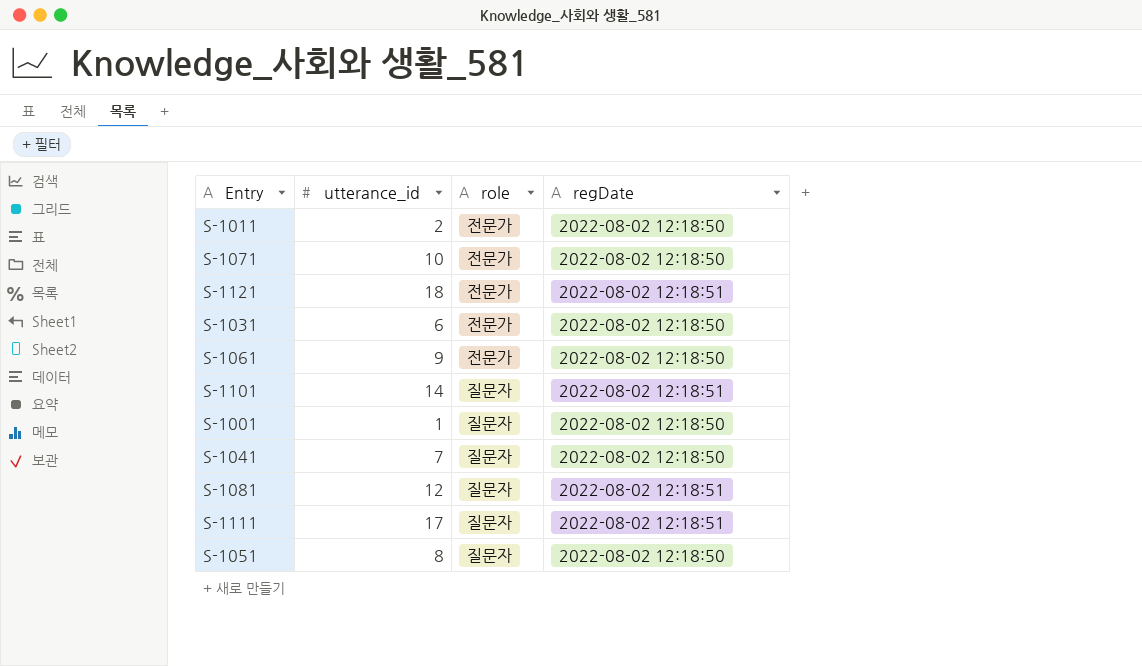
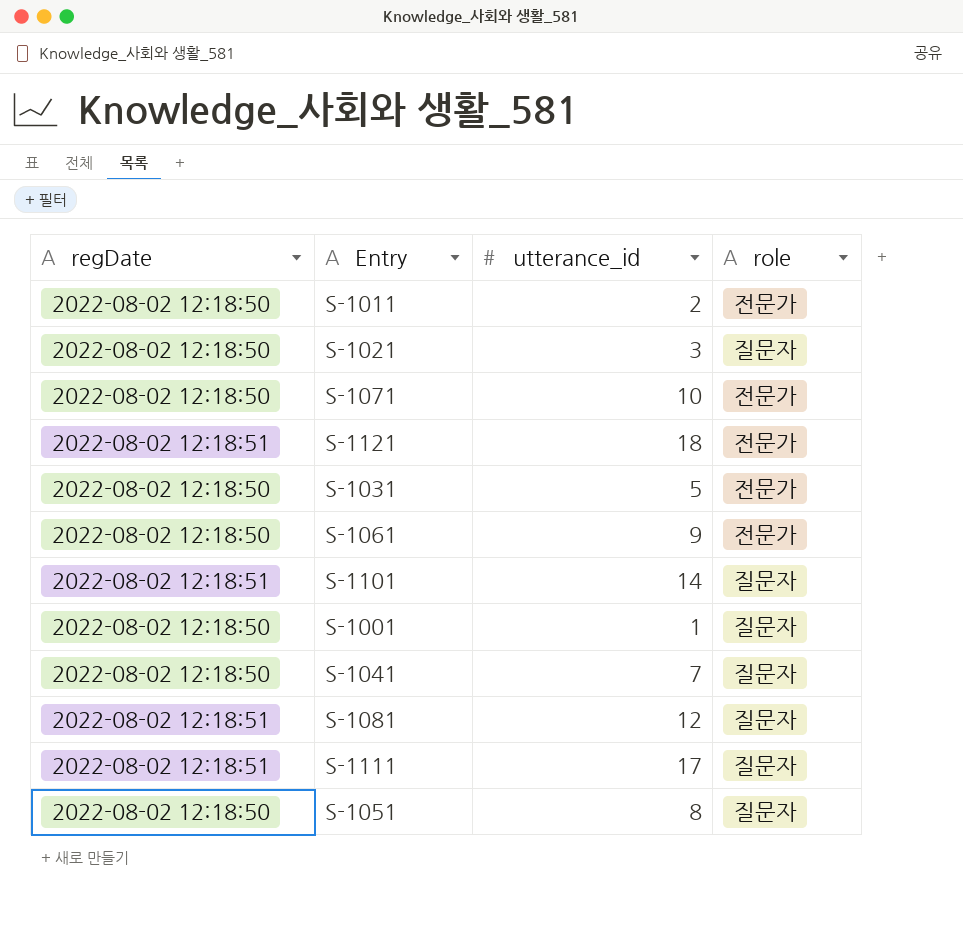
column regDate | position: 4 -> 1
row S-1021: none -> 2022-08-02 12:18:50 | 3 | 질문자
S-1031 | utterance_id: 6 -> 5

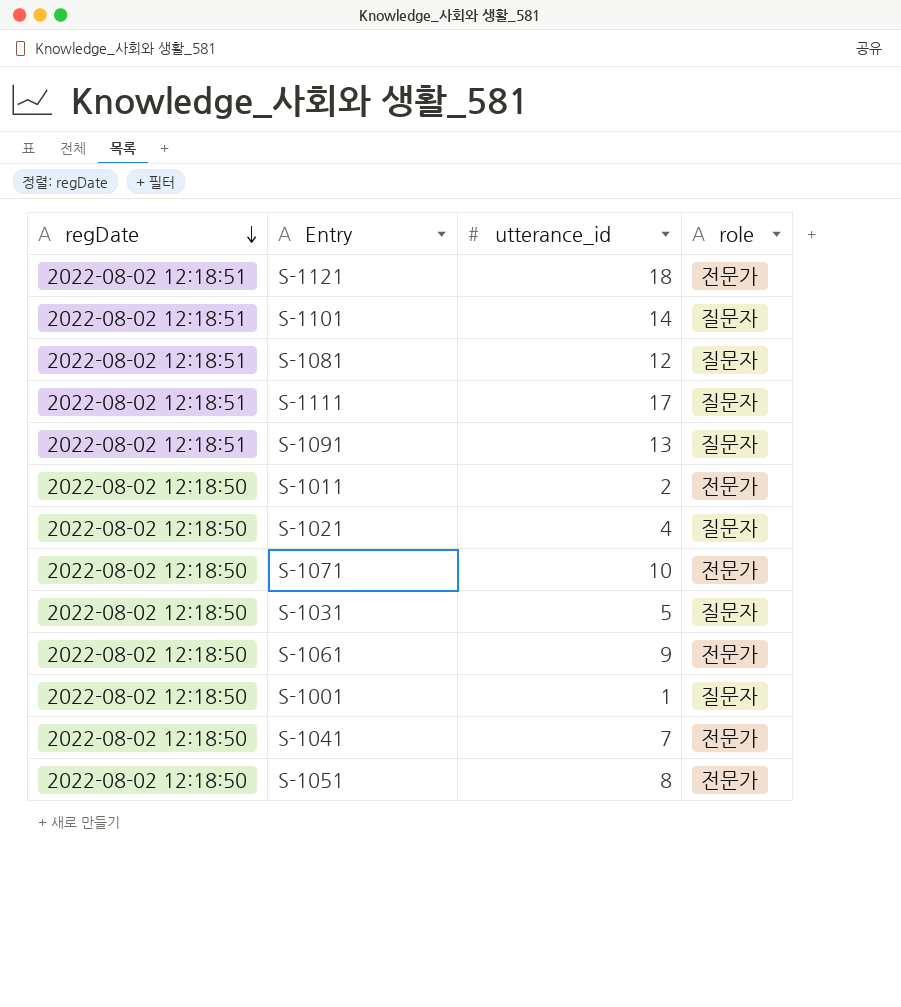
row order: none -> regDate descending
row S-1091: none -> 2022-08-02 12:18:51 | 13 | 질문자
S-1021 | utterance_id: 3 -> 4
S-1031 | role: 전문가 -> 질문자
S-1041 | role: 질문자 -> 전문가
S-1051 | role: 질문자 -> 전문가

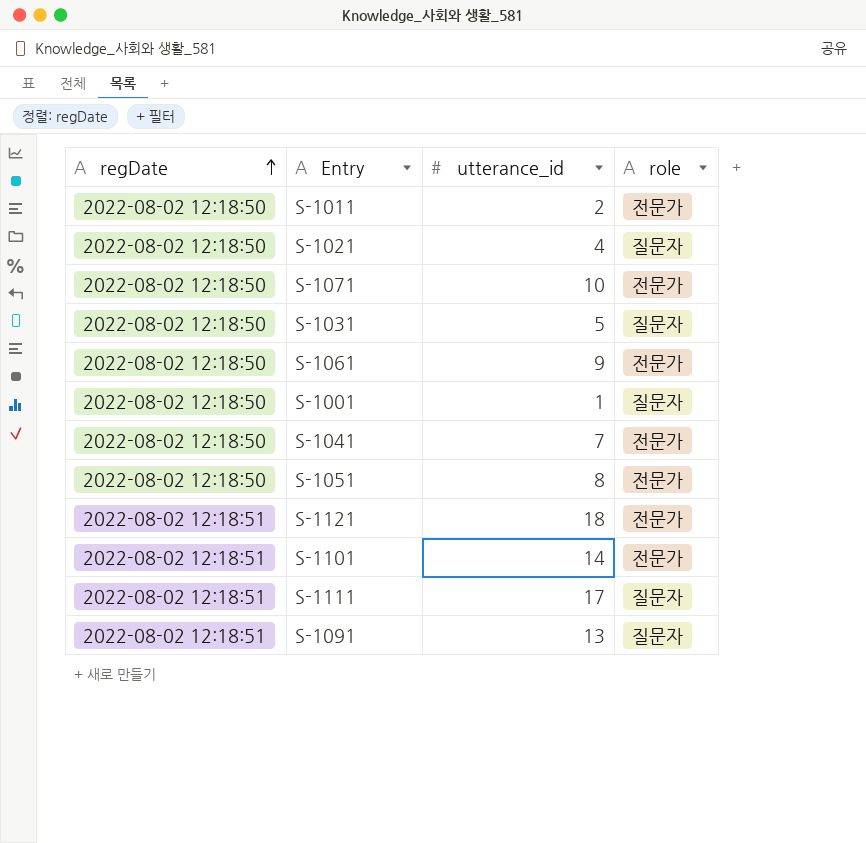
row order: regDate descending -> regDate ascending
row S-1081: 2022-08-02 12:18:51 | 12 | 질문자 -> none
S-1101 | role: 질문자 -> 전문가

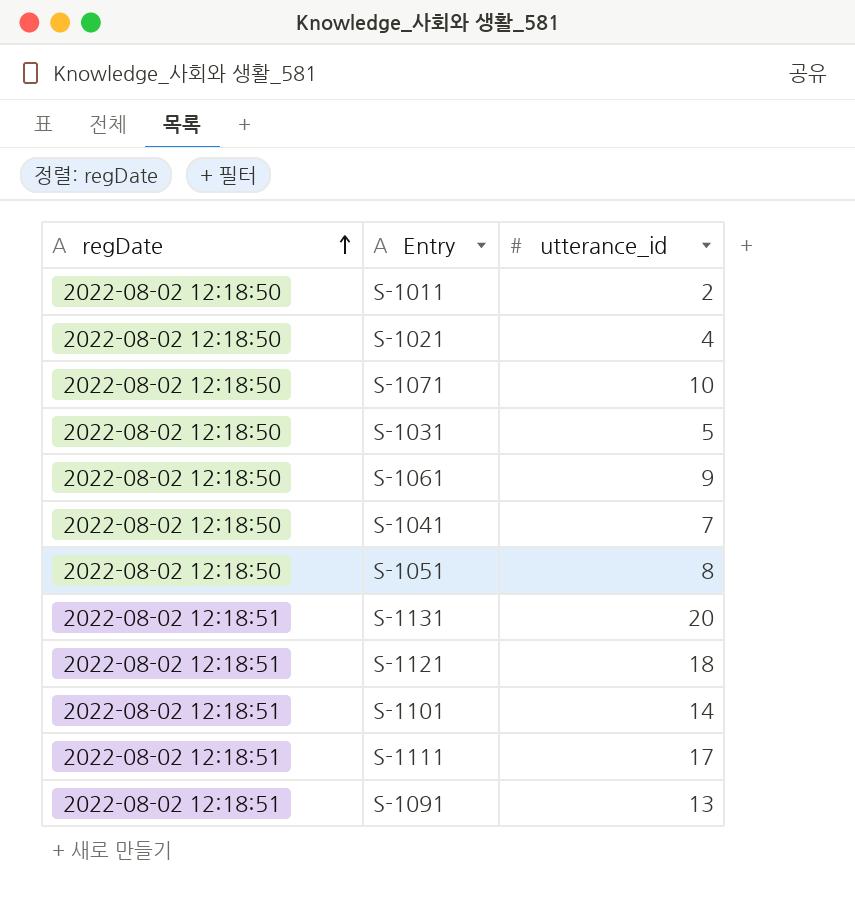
column role | position: 4 -> none
row S-1001: 2022-08-02 12:18:50 | 1 | 질문자 -> none
row S-1131: none -> 2022-08-02 12:18:51 | 20

